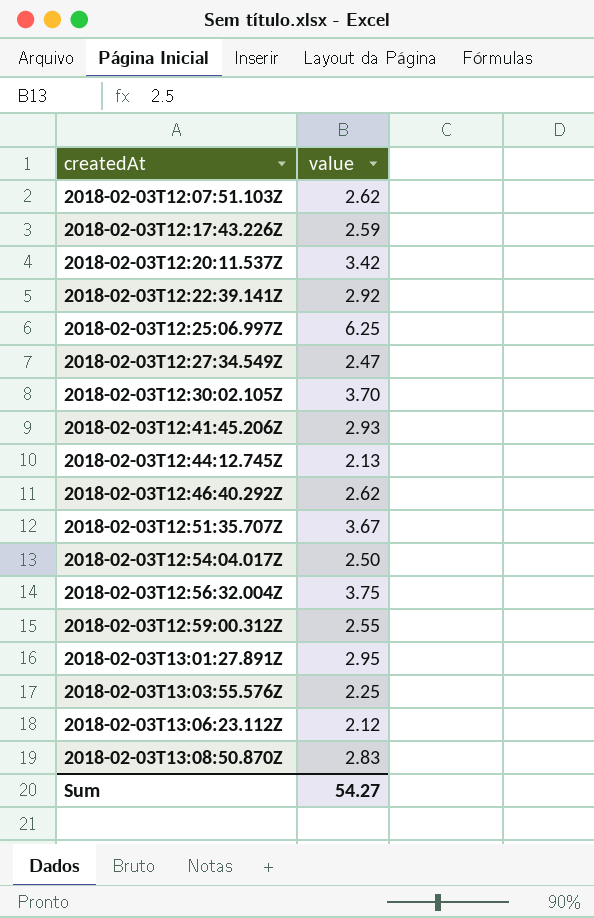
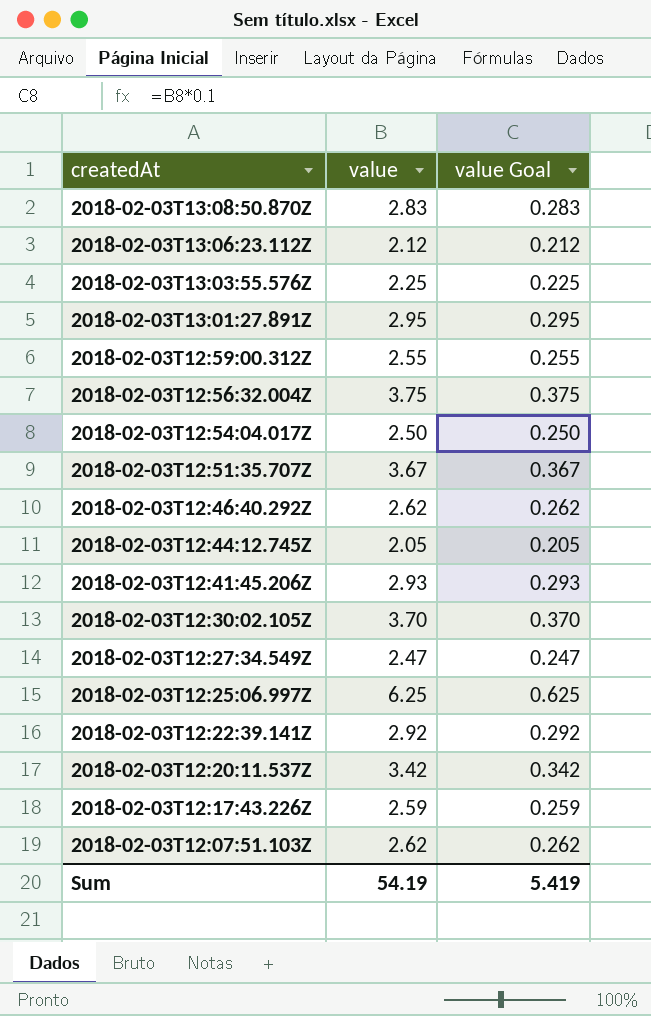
row order: createdAt ascending -> createdAt descending
column value Goal | formula: none -> [value] * 0.1
2018-02-03T12:44:12.745Z | value: 2.13 -> 2.05
Sum | value: 54.27 -> 54.19

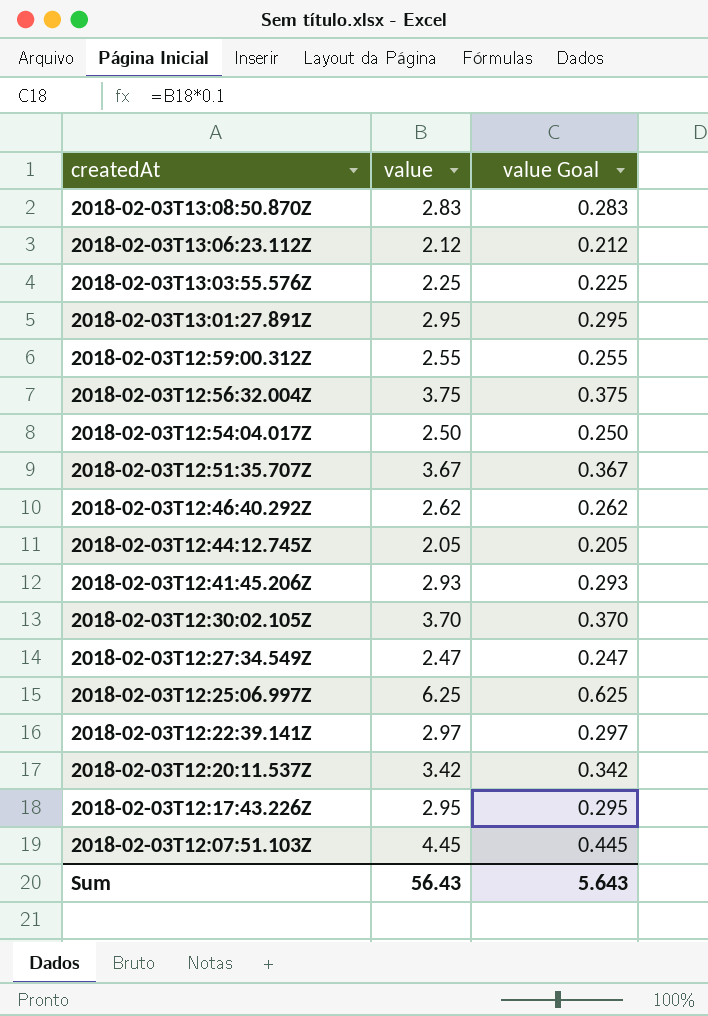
2018-02-03T12:22:39.141Z | value: 2.92 -> 2.97
2018-02-03T12:22:39.141Z | value Goal: 0.292 -> 0.297
2018-02-03T12:17:43.226Z | value: 2.59 -> 2.95
2018-02-03T12:17:43.226Z | value Goal: 0.259 -> 0.295
2018-02-03T12:07:51.103Z | value: 2.62 -> 4.45
2018-02-03T12:07:51.103Z | value Goal: 0.262 -> 0.445
Sum | value: 54.19 -> 56.43
Sum | value Goal: 5.419 -> 5.643

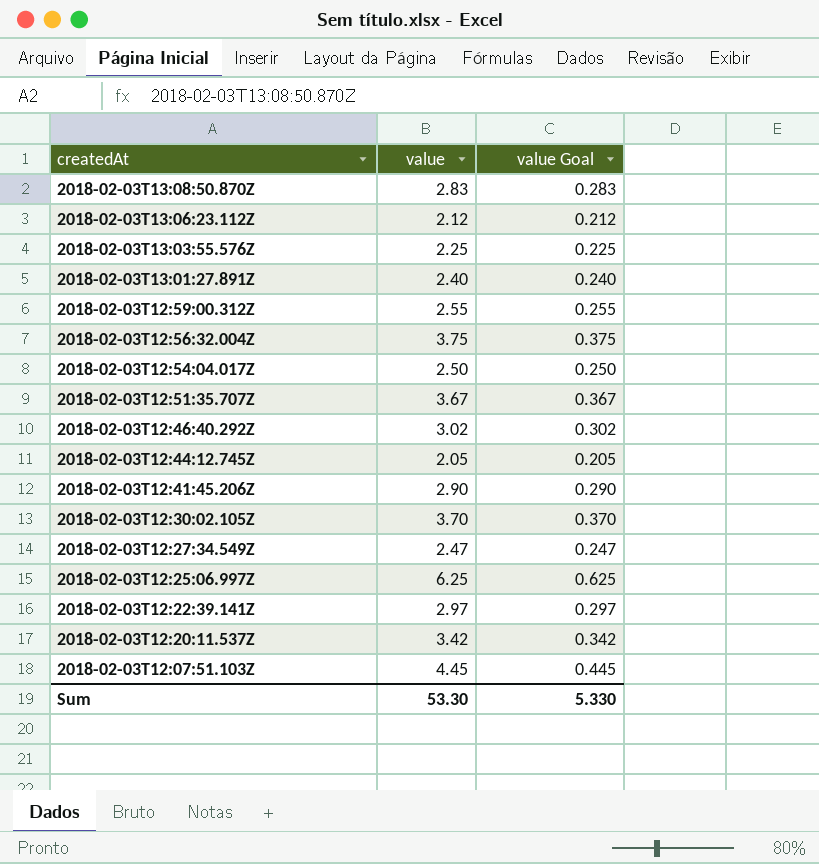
row 2018-02-03T12:17:43.226Z: 2.95 | 0.295 -> none
2018-02-03T13:01:27.891Z | value: 2.95 -> 2.40
2018-02-03T13:01:27.891Z | value Goal: 0.295 -> 0.240
2018-02-03T12:46:40.292Z | value: 2.62 -> 3.02
2018-02-03T12:46:40.292Z | value Goal: 0.262 -> 0.302
2018-02-03T12:41:45.206Z | value: 2.93 -> 2.90
2018-02-03T12:41:45.206Z | value Goal: 0.293 -> 0.290
Sum | value: 56.43 -> 53.30
Sum | value Goal: 5.643 -> 5.330

